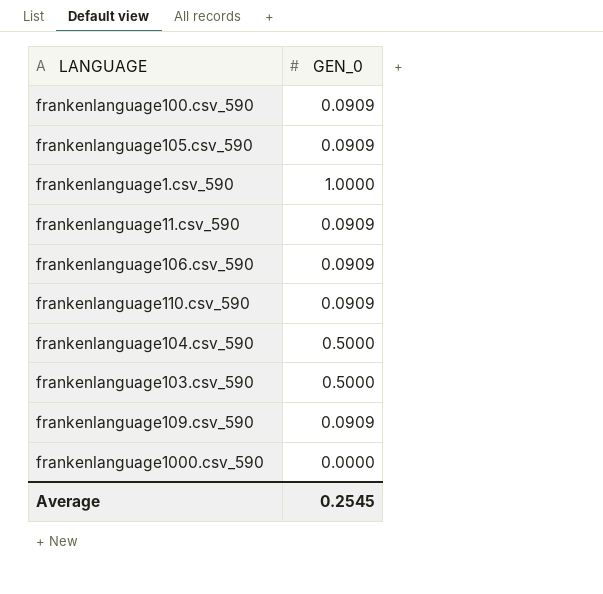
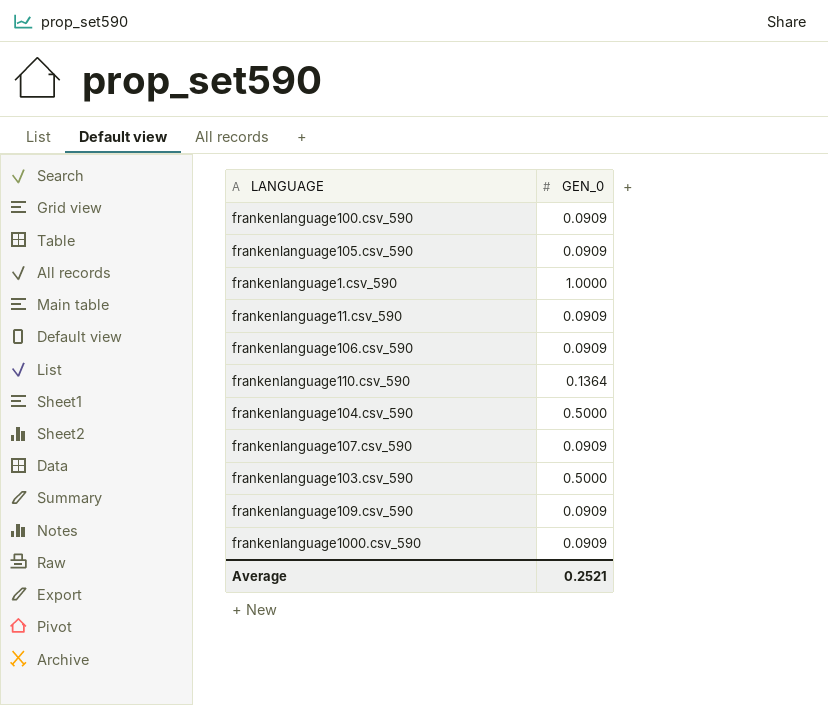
frankenlanguage110.csv_590 | GEN_0: 0.0909 -> 0.1364
row frankenlanguage107.csv_590: none -> 0.0909
frankenlanguage1000.csv_590 | GEN_0: 0.0000 -> 0.0909
Average | GEN_0: 0.2545 -> 0.2521

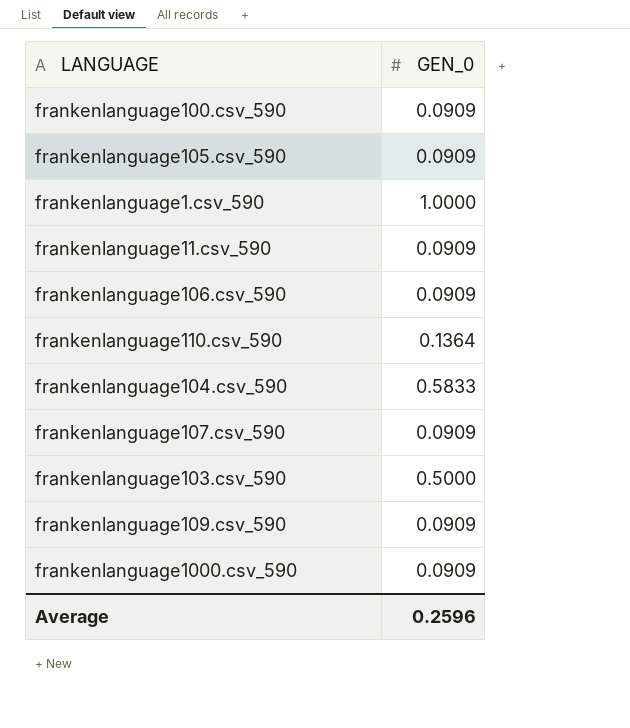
frankenlanguage104.csv_590 | GEN_0: 0.5000 -> 0.5833
Average | GEN_0: 0.2521 -> 0.2596

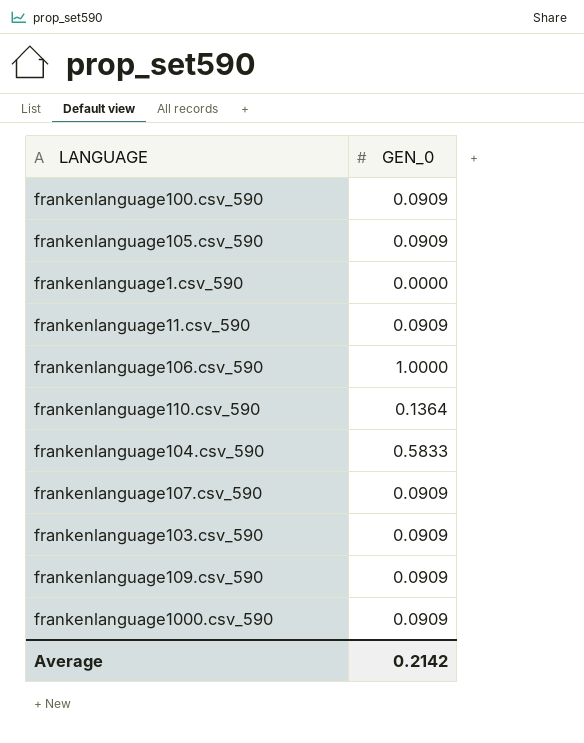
frankenlanguage1.csv_590 | GEN_0: 1.0000 -> 0.0000
frankenlanguage106.csv_590 | GEN_0: 0.0909 -> 1.0000
frankenlanguage103.csv_590 | GEN_0: 0.5000 -> 0.0909
Average | GEN_0: 0.2596 -> 0.2142

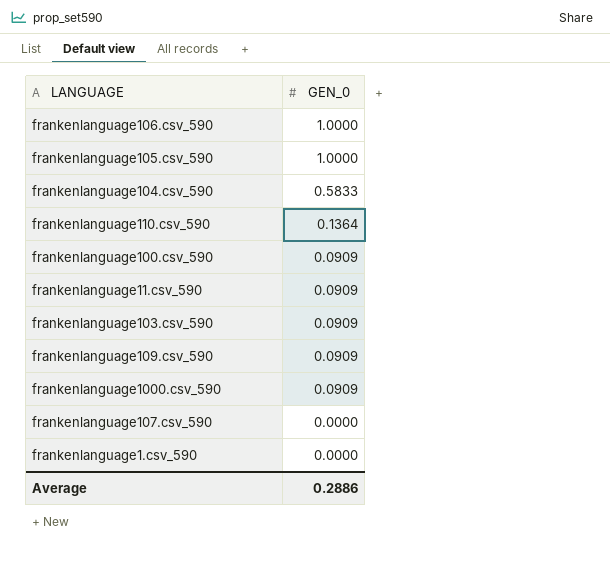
row order: none -> GEN_0 descending
frankenlanguage105.csv_590 | GEN_0: 0.0909 -> 1.0000
frankenlanguage107.csv_590 | GEN_0: 0.0909 -> 0.0000
Average | GEN_0: 0.2142 -> 0.2886

